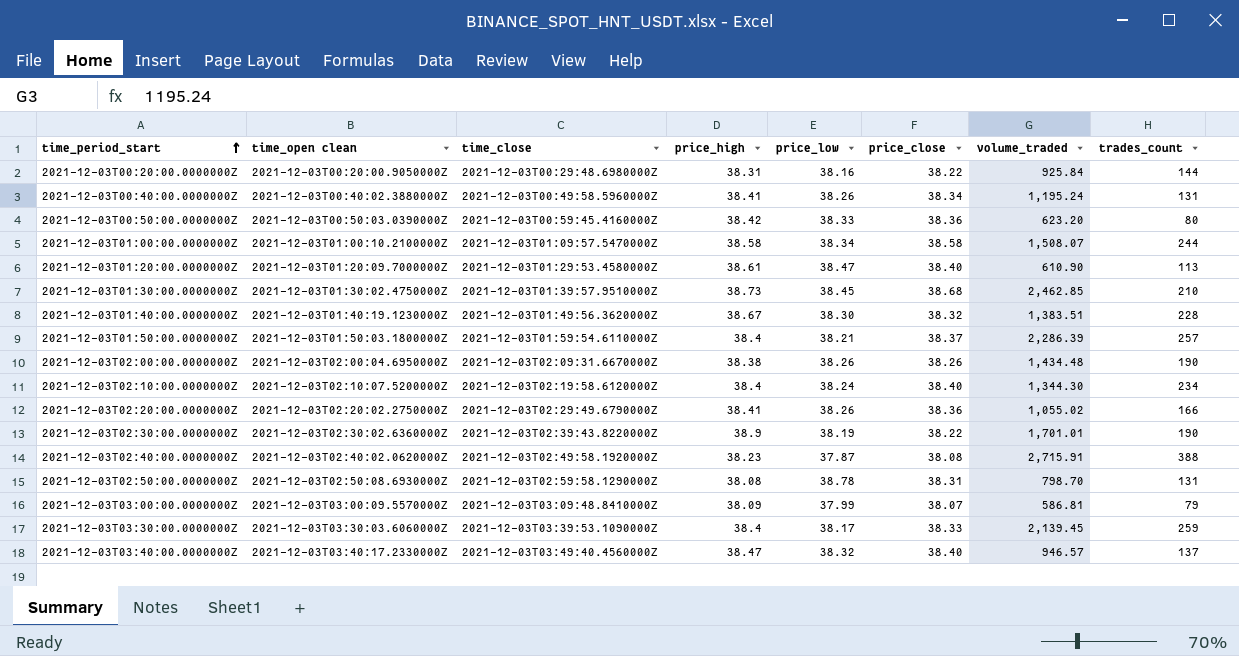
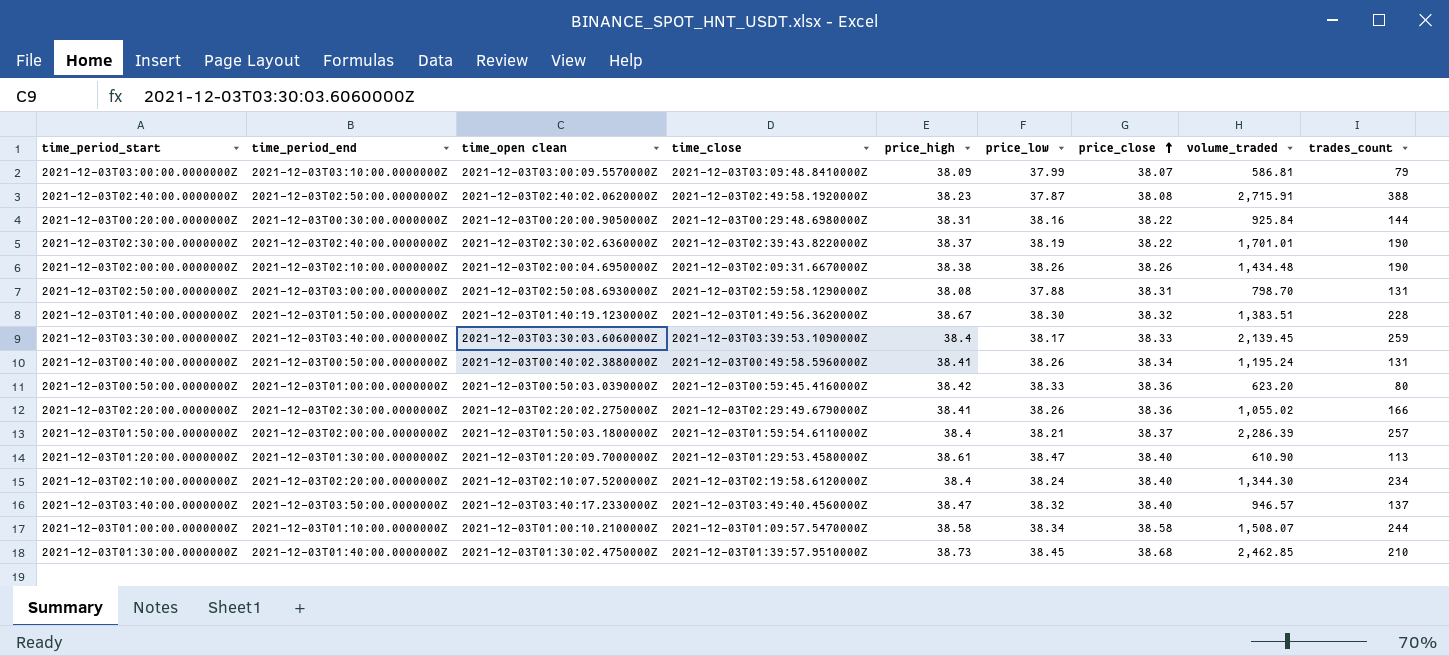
row order: time_period_start ascending -> price_close ascending
column time_period_end | position: none -> 2
2021-12-03T02:30:00.0000000Z | price_high: 38.9 -> 38.37
2021-12-03T02:50:00.0000000Z | price_low: 38.78 -> 37.88

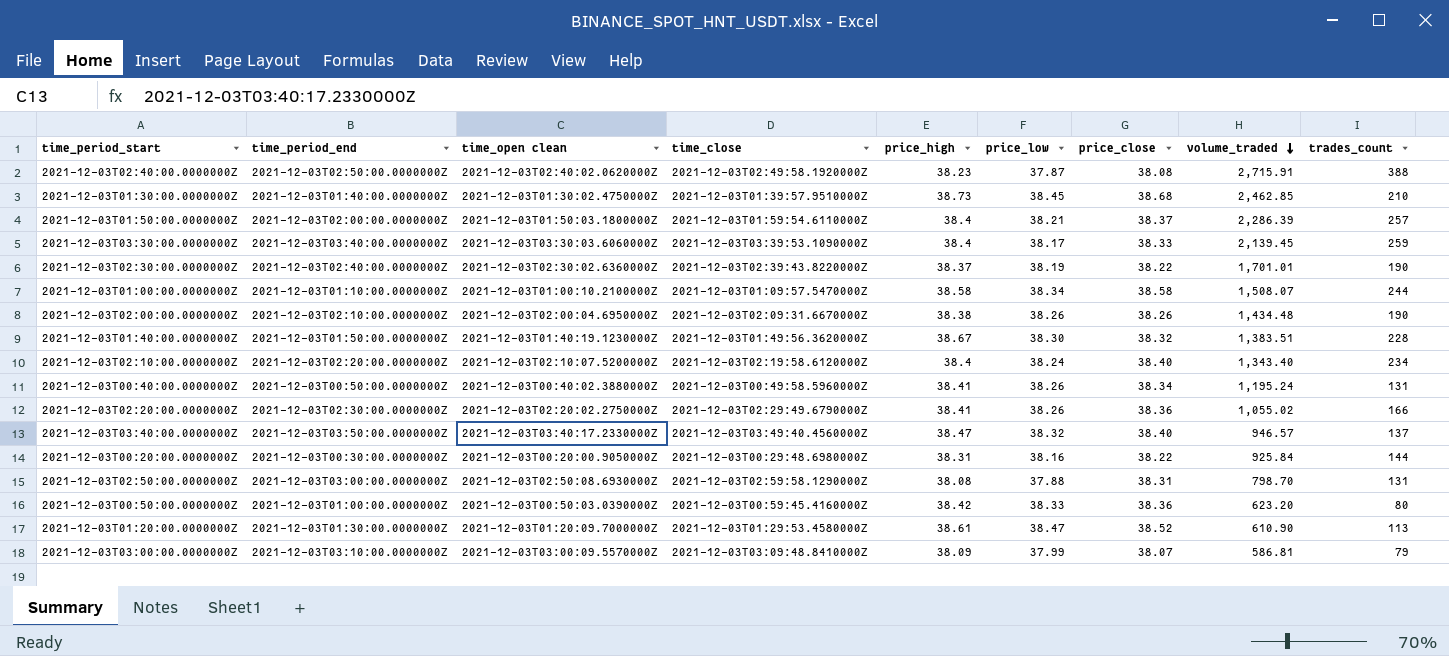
row order: price_close ascending -> volume_traded descending
2021-12-03T02:10:00.0000000Z | volume_traded: 1,344.30 -> 1,343.40
2021-12-03T01:20:00.0000000Z | price_close: 38.40 -> 38.52

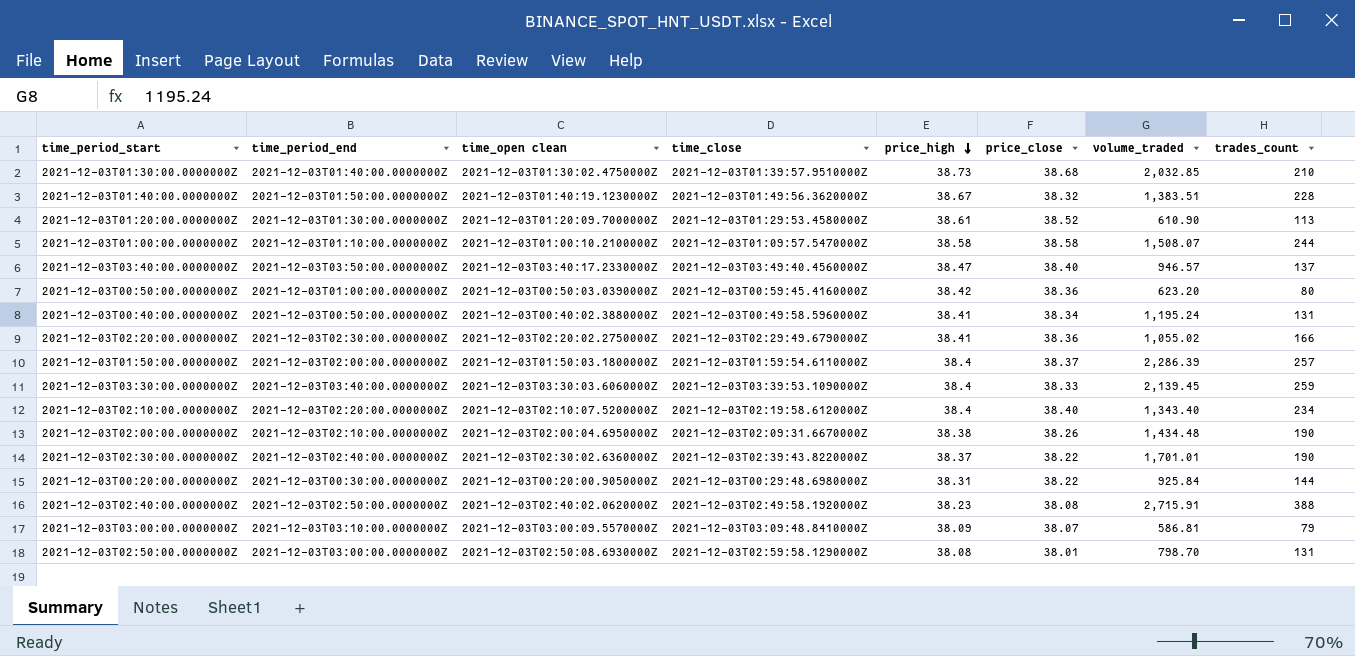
row order: volume_traded descending -> price_high descending
column price_low | position: 6 -> none
2021-12-03T01:30:00.0000000Z | volume_traded: 2,462.85 -> 2,032.85
2021-12-03T02:50:00.0000000Z | price_close: 38.31 -> 38.01

